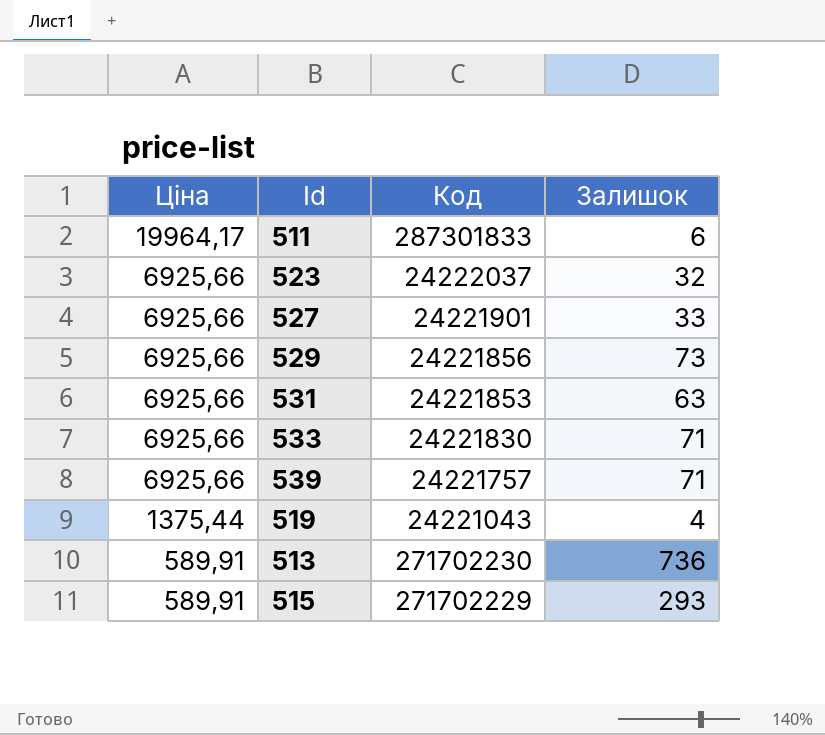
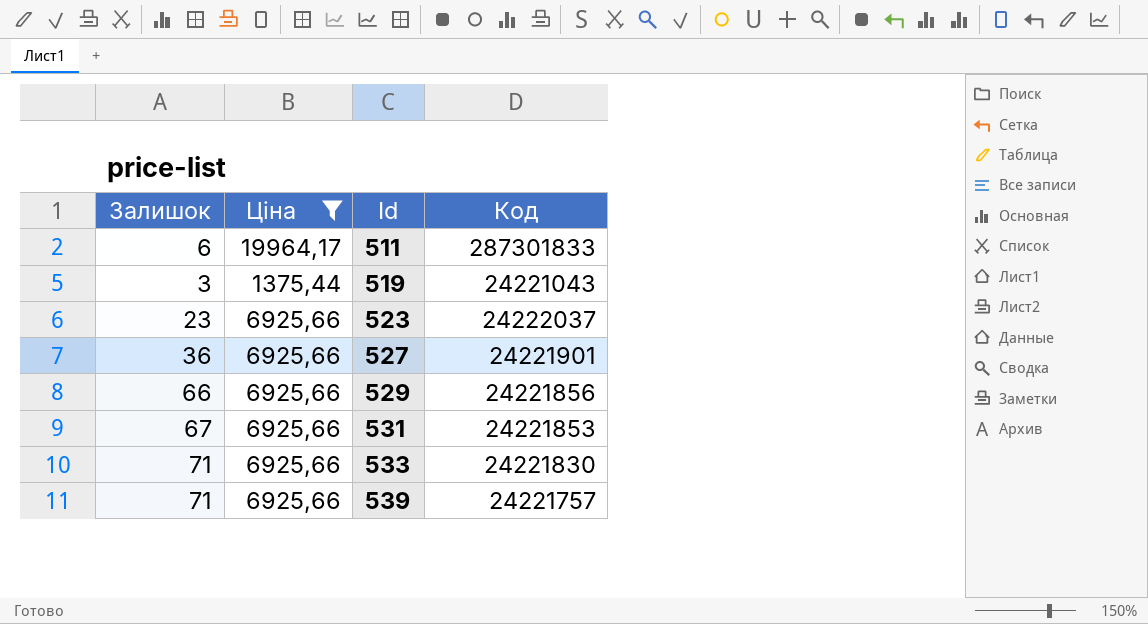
filter: none -> Ціна != 589,91
row order: Ціна descending -> Id ascending
column Залишок | position: 4 -> 1
519 | Залишок: 4 -> 3
523 | Залишок: 32 -> 23
527 | Залишок: 33 -> 36
529 | Залишок: 73 -> 66
531 | Залишок: 63 -> 67

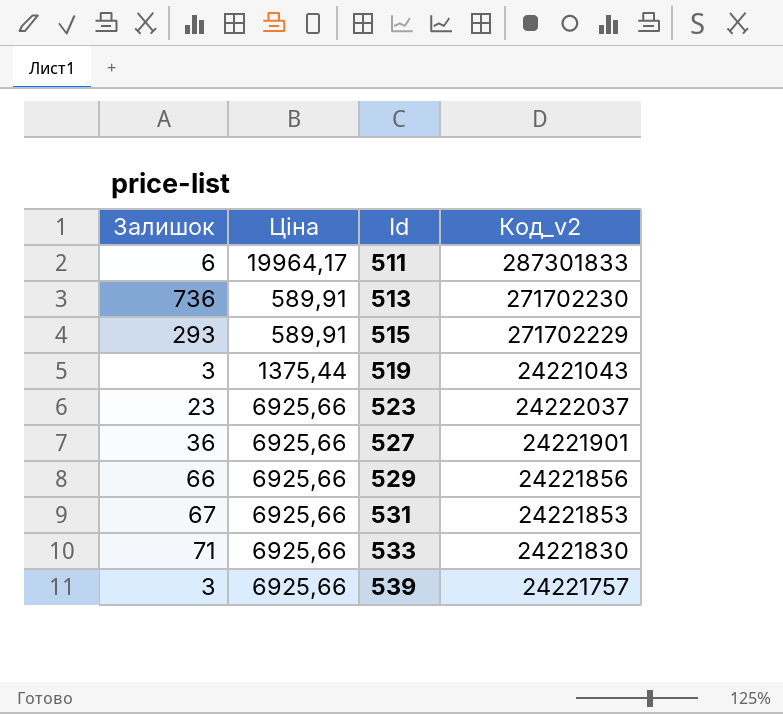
filter: Ціна != 589,91 -> none
column name: Код -> Код_v2
539 | Залишок: 71 -> 3

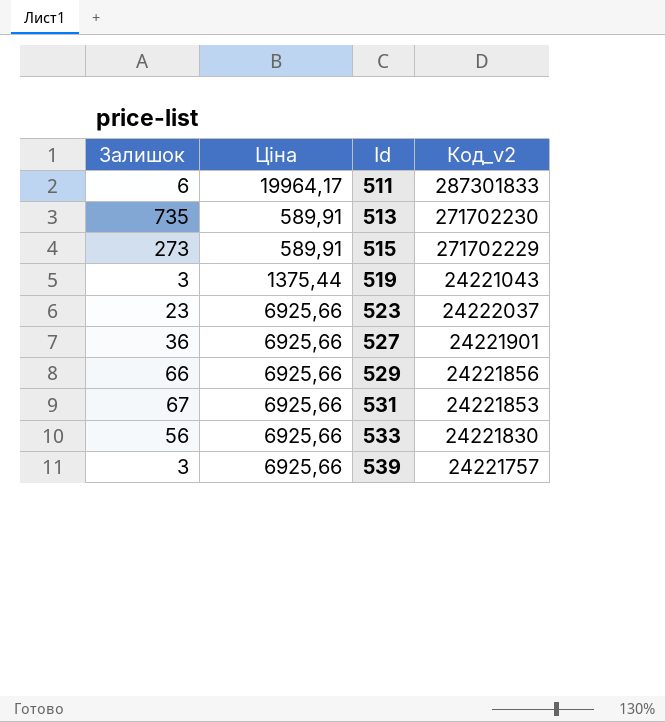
513 | Залишок: 736 -> 735
515 | Залишок: 293 -> 273
533 | Залишок: 71 -> 56

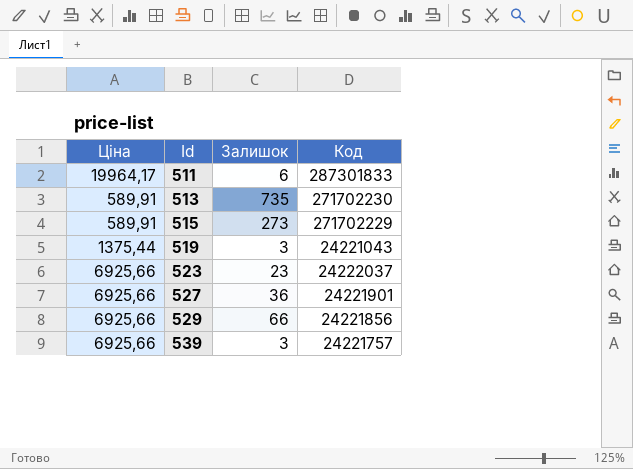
column Залишок | position: 1 -> 3
column name: Код_v2 -> Код
row 531: 67 | 6925,66 | 24221853 -> none
row 533: 56 | 6925,66 | 24221830 -> none

